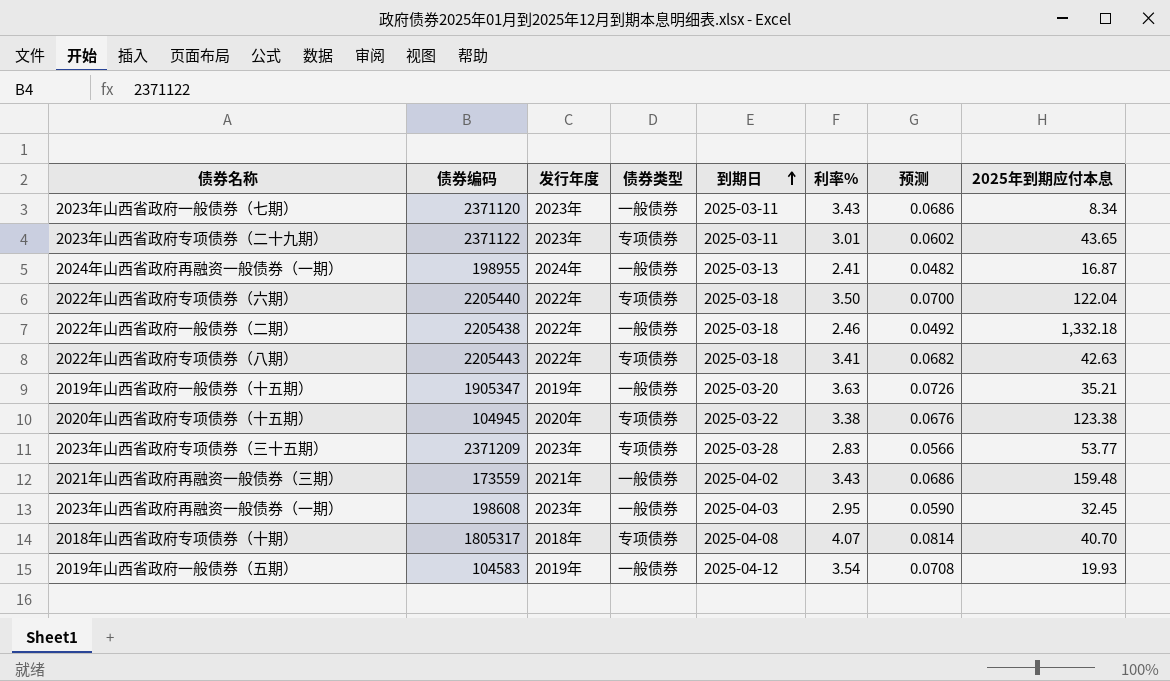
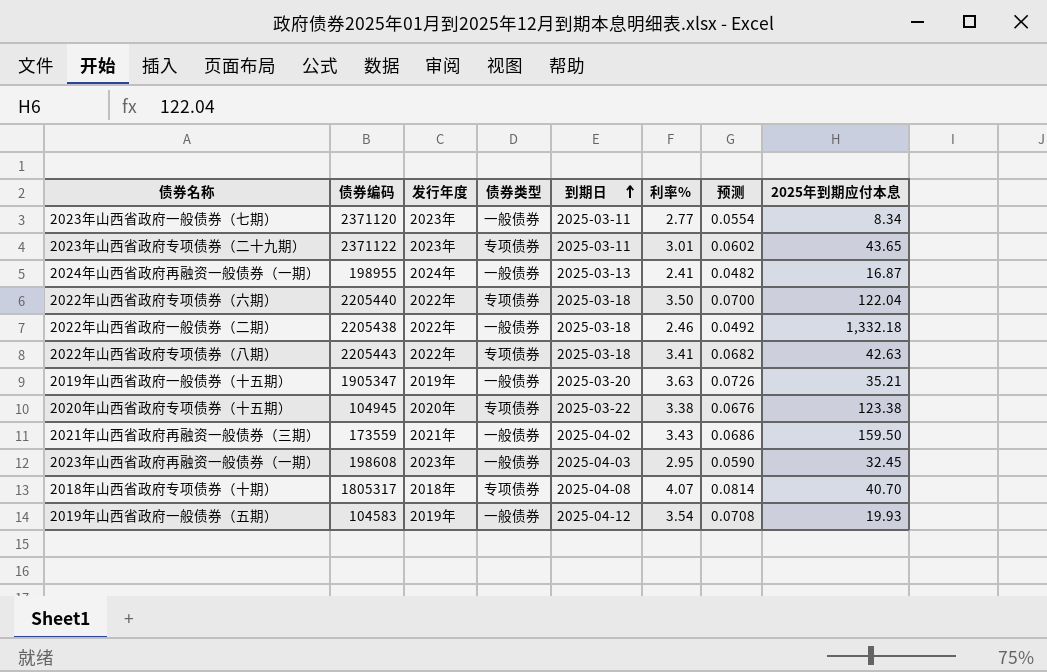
row 2023年山西省政府专项债券（三十五期）: 2371209 | 2023年 | 专项债券 | 2025-03-28 | 2.83 | 0.0566 | 53.77 -> none
2023年山西省政府一般债券（七期） | 利率%: 3.43 -> 2.77
2023年山西省政府一般债券（七期） | 预测: 0.0686 -> 0.0554
2021年山西省政府再融资一般债券（三期） | 2025年到期应付本息: 159.48 -> 159.50

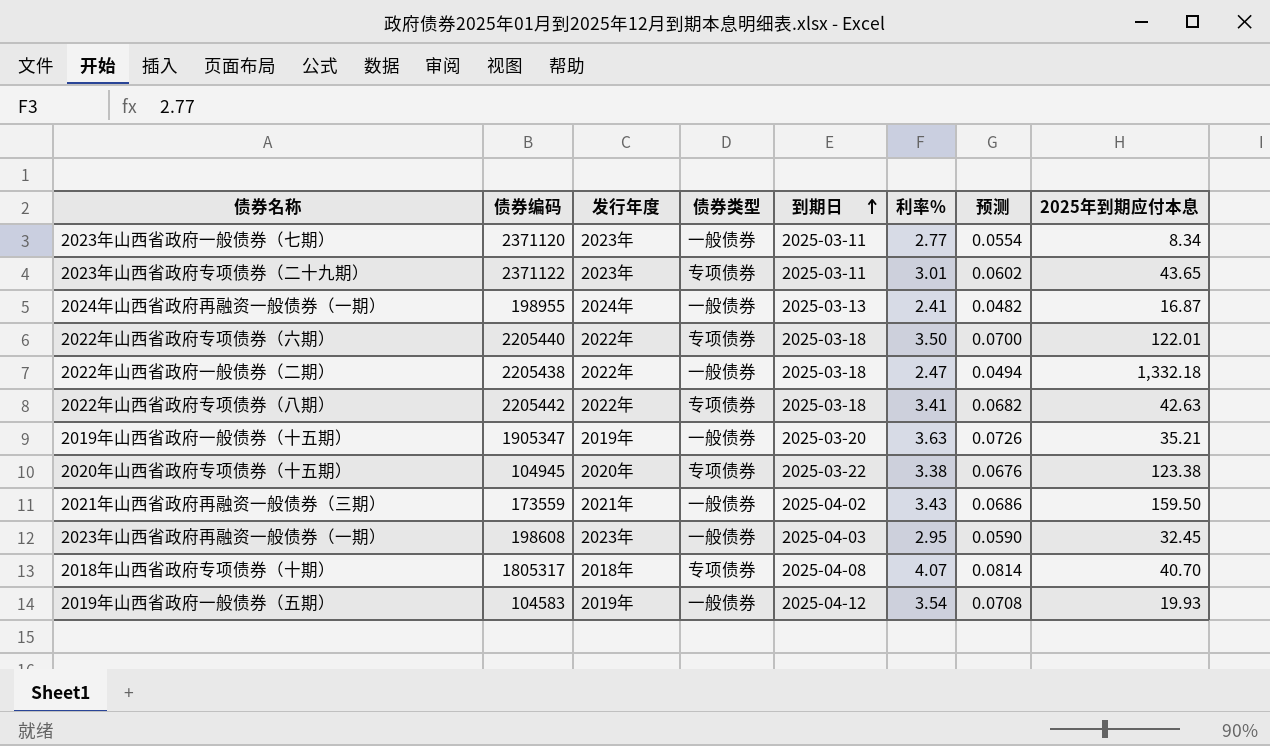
2022年山西省政府专项债券（六期） | 2025年到期应付本息: 122.04 -> 122.01
2022年山西省政府一般债券（二期） | 利率%: 2.46 -> 2.47
2022年山西省政府一般债券（二期） | 预测: 0.0492 -> 0.0494
2022年山西省政府专项债券（八期） | 债券编码: 2205443 -> 2205442

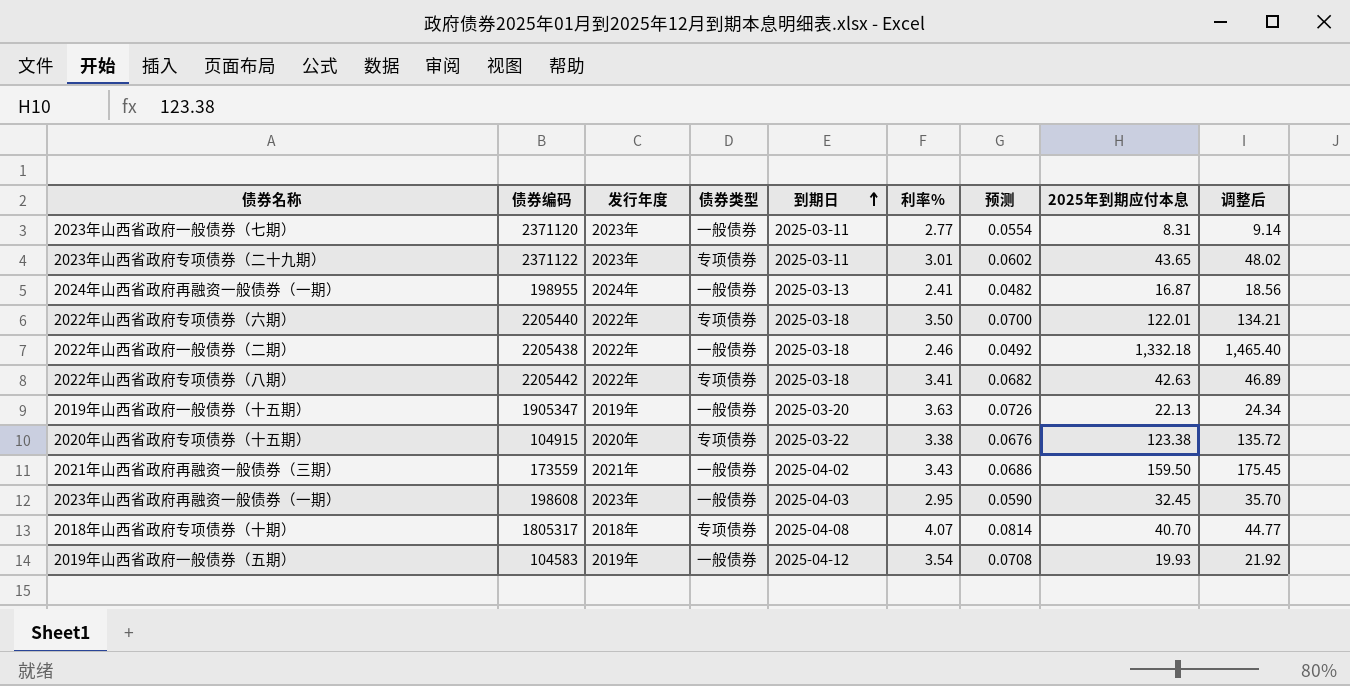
column 调整后 | formula: none -> [2025年到期应付本息] * 1.1
2023年山西省政府一般债券（七期） | 2025年到期应付本息: 8.34 -> 8.31
2022年山西省政府一般债券（二期） | 利率%: 2.47 -> 2.46
2022年山西省政府一般债券（二期） | 预测: 0.0494 -> 0.0492
2019年山西省政府一般债券（十五期） | 2025年到期应付本息: 35.21 -> 22.13
2020年山西省政府专项债券（十五期） | 债券编码: 104945 -> 104915

